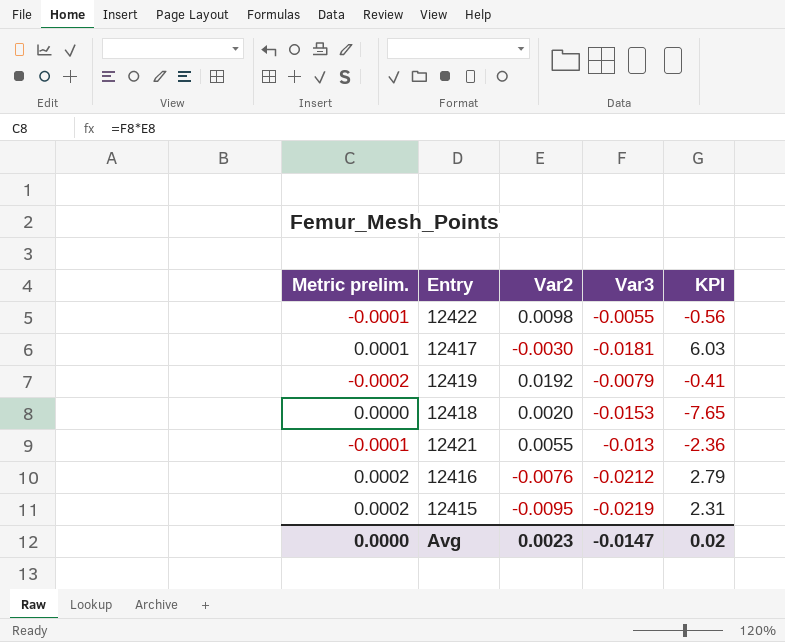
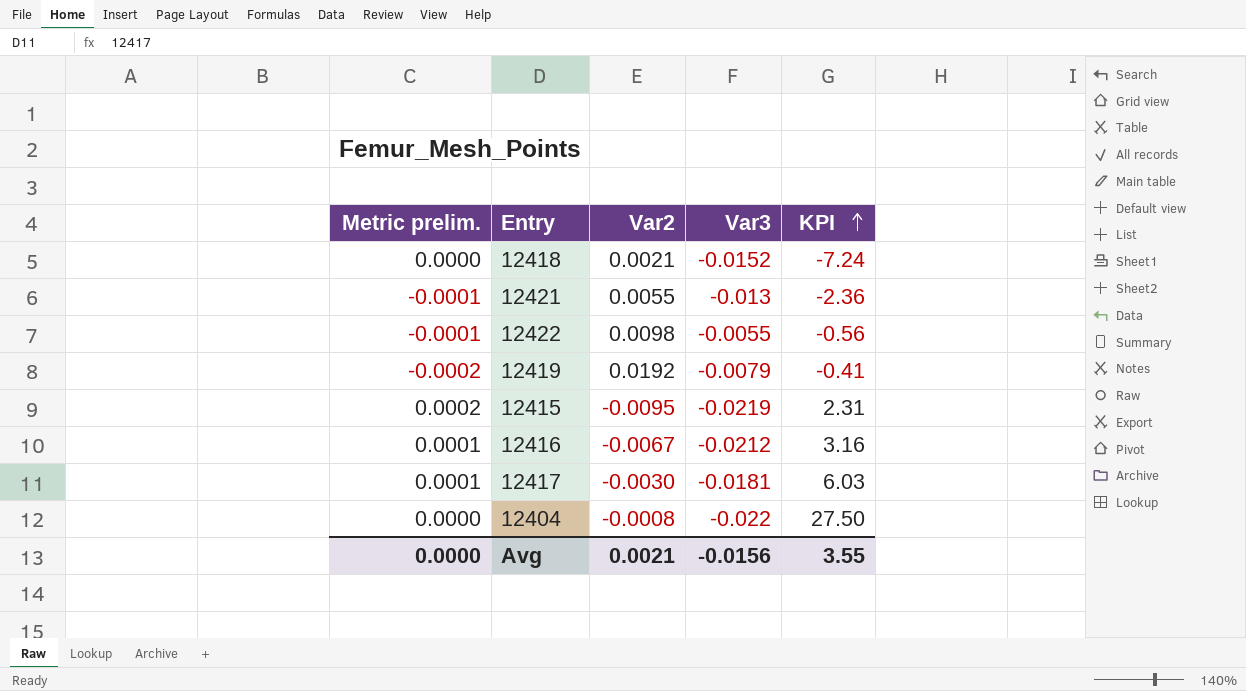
row order: none -> KPI ascending
12418 | Var2: 0.0020 -> 0.0021
12418 | Var3: -0.0153 -> -0.0152
12418 | KPI: -7.65 -> -7.24
12416 | Metric prelim.: 0.0002 -> 0.0001
12416 | Var2: -0.0076 -> -0.0067
12416 | KPI: 2.79 -> 3.16
row 12404: none -> 0.0000 | -0.0008 | -0.022 | 27.50
Avg | Var2: 0.0023 -> 0.0021
Avg | Var3: -0.0147 -> -0.0156
Avg | KPI: 0.02 -> 3.55

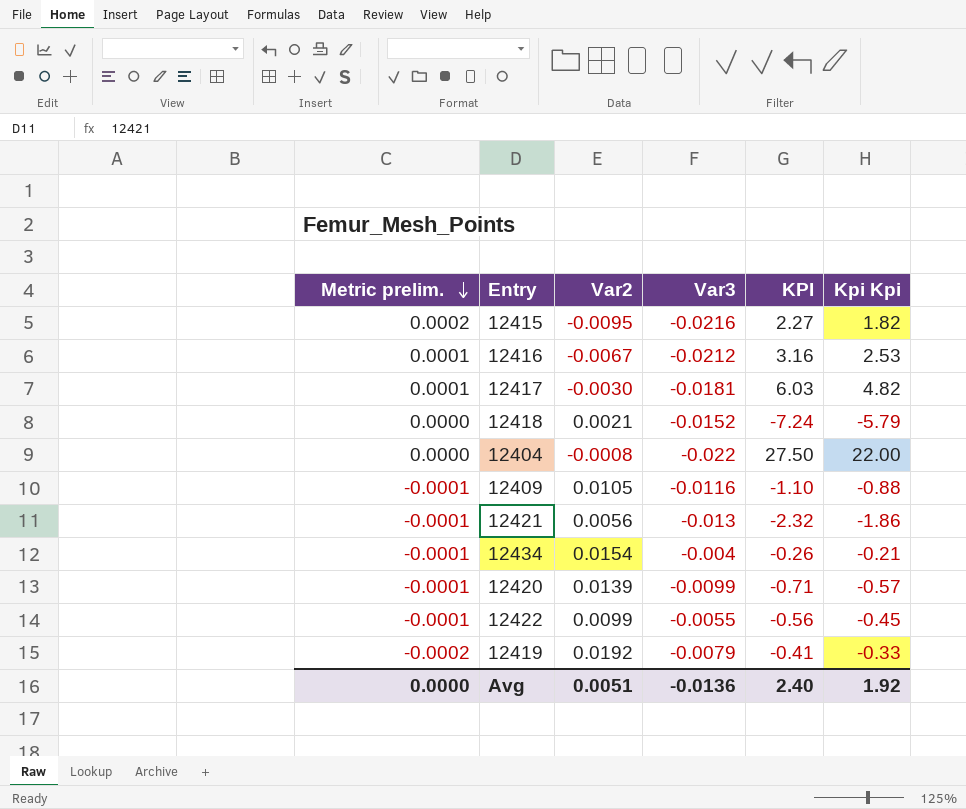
row order: KPI ascending -> Metric prelim. descending
column Kpi Kpi | formula: none -> [KPI] * 0.8
12415 | Var3: -0.0219 -> -0.0216
12415 | KPI: 2.31 -> 2.27
row 12409: none -> -0.0001 | 0.0105 | -0.0116 | -1.10 | -0.88
12421 | Var2: 0.0055 -> 0.0056
12421 | KPI: -2.36 -> -2.32
row 12434: none -> -0.0001 | 0.0154 | -0.004 | -0.26 | -0.21
row 12420: none -> -0.0001 | 0.0139 | -0.0099 | -0.71 | -0.57
12422 | Var2: 0.0098 -> 0.0099
Avg | Var2: 0.0021 -> 0.0051
Avg | Var3: -0.0156 -> -0.0136
Avg | KPI: 3.55 -> 2.40

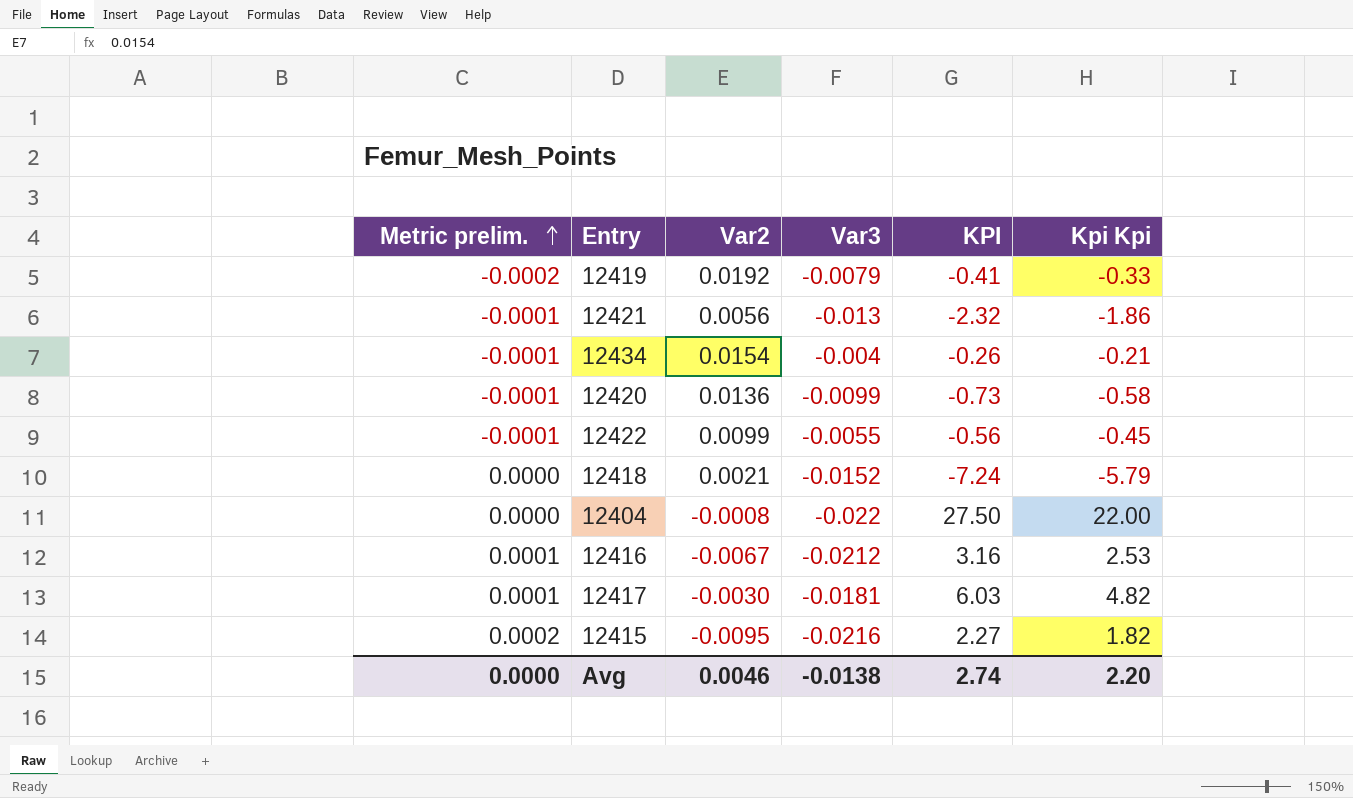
row order: Metric prelim. descending -> Metric prelim. ascending
row 12409: -0.0001 | 0.0105 | -0.0116 | -1.10 | -0.88 -> none
12420 | Var2: 0.0139 -> 0.0136
12420 | KPI: -0.71 -> -0.73
12420 | Kpi Kpi: -0.57 -> -0.58
Avg | Var2: 0.0051 -> 0.0046
Avg | Var3: -0.0136 -> -0.0138
Avg | KPI: 2.40 -> 2.74
Avg | Kpi Kpi: 1.92 -> 2.20

